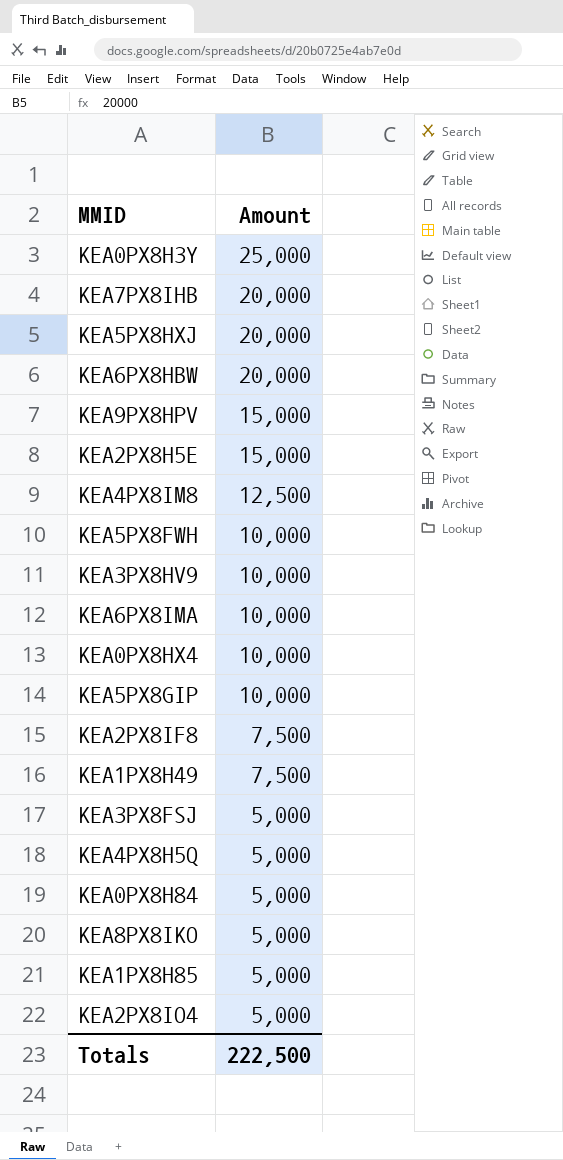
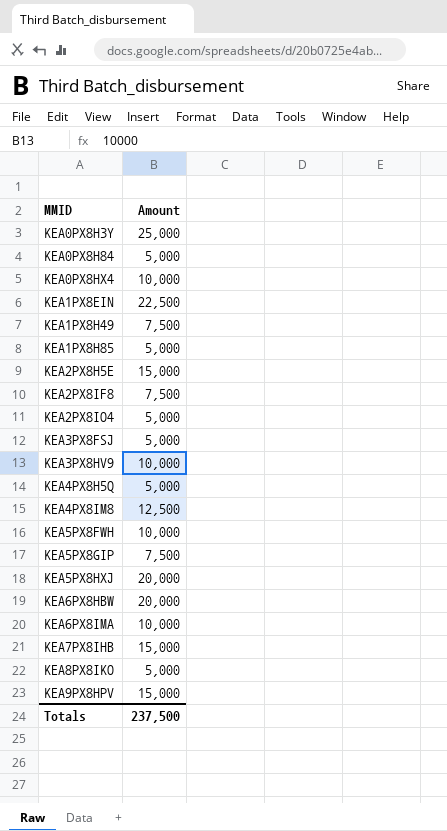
row order: Amount descending -> MMID ascending
row KEA1PX8EIN: none -> 22,500
KEA5PX8GIP | Amount: 10,000 -> 7,500
KEA7PX8IHB | Amount: 20,000 -> 15,000
Totals | Amount: 222,500 -> 237,500

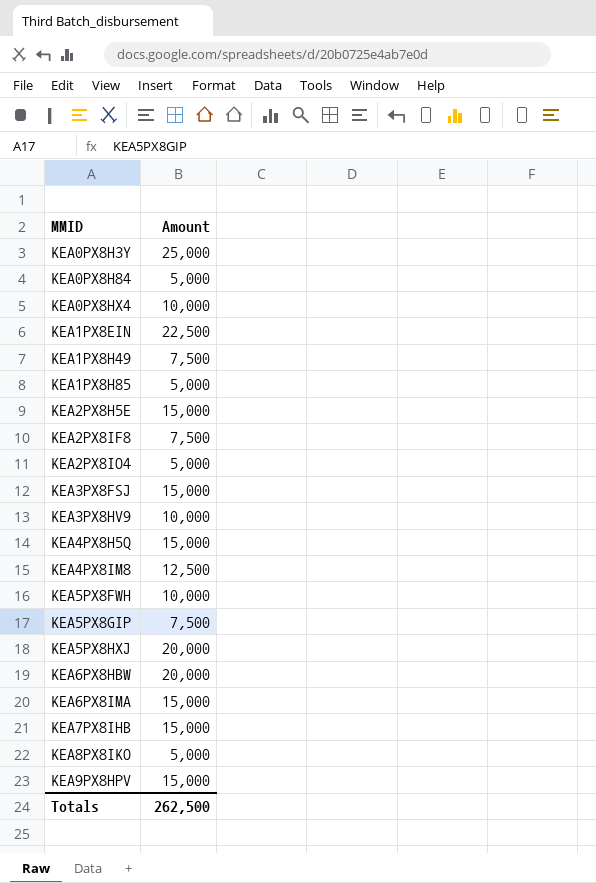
KEA3PX8FSJ | Amount: 5,000 -> 15,000
KEA4PX8H5Q | Amount: 5,000 -> 15,000
KEA6PX8IMA | Amount: 10,000 -> 15,000
Totals | Amount: 237,500 -> 262,500

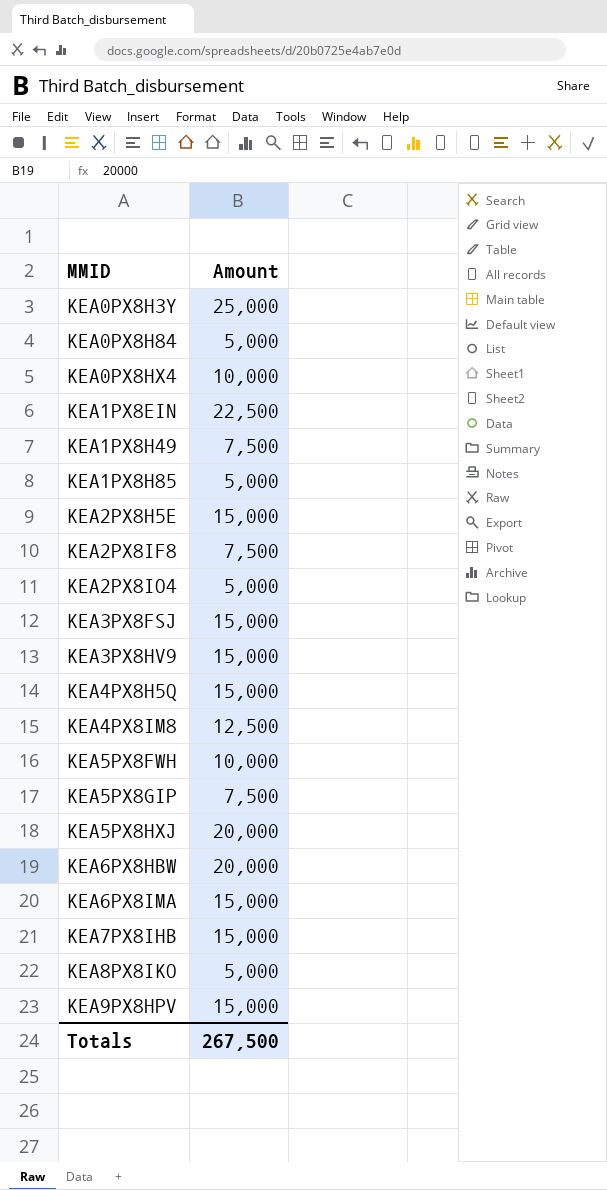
KEA3PX8HV9 | Amount: 10,000 -> 15,000
Totals | Amount: 262,500 -> 267,500

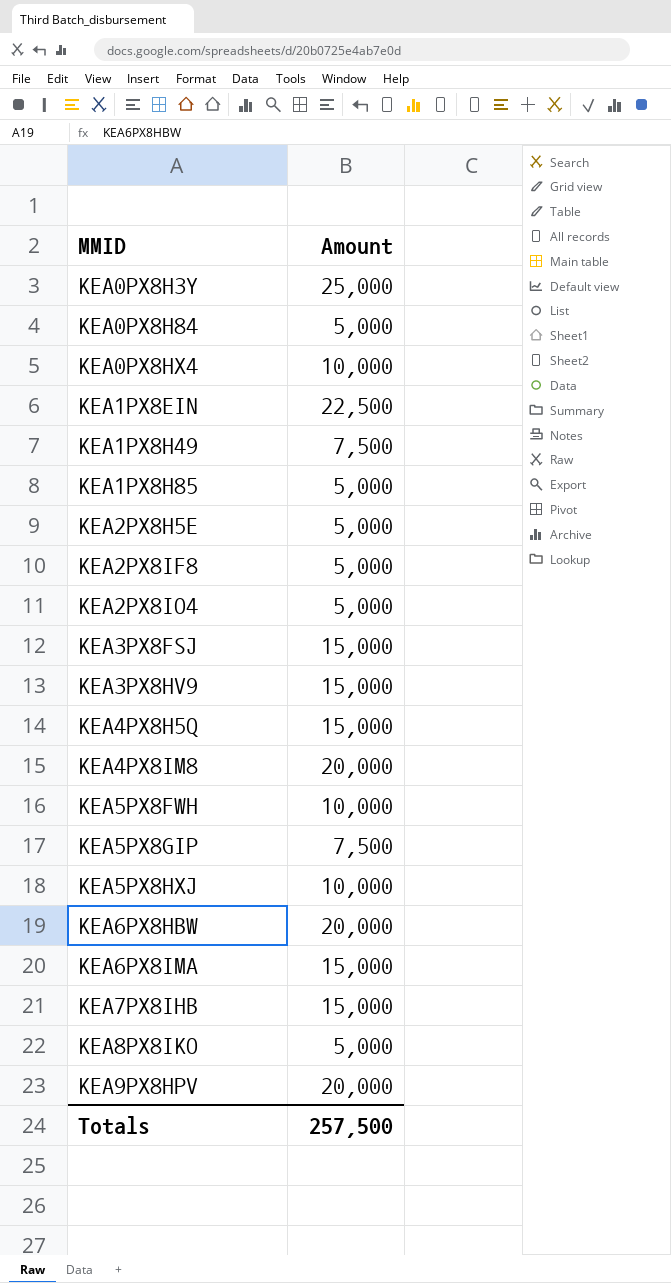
KEA2PX8H5E | Amount: 15,000 -> 5,000
KEA2PX8IF8 | Amount: 7,500 -> 5,000
KEA4PX8IM8 | Amount: 12,500 -> 20,000
KEA5PX8HXJ | Amount: 20,000 -> 10,000
KEA9PX8HPV | Amount: 15,000 -> 20,000
Totals | Amount: 267,500 -> 257,500

